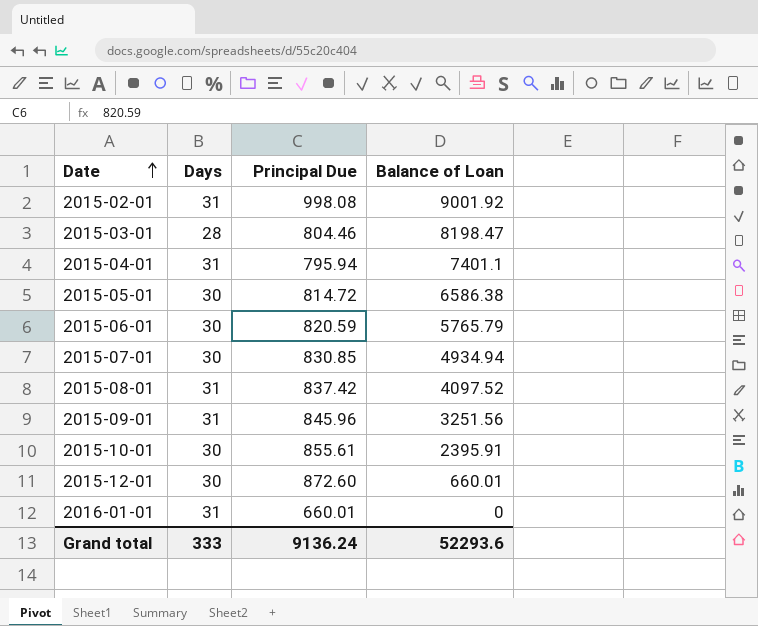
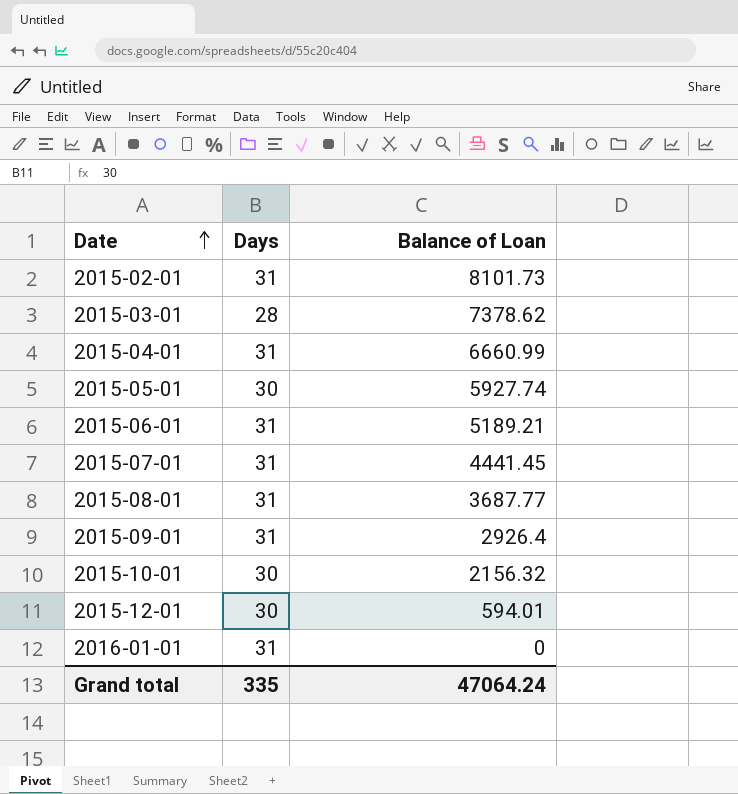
column Principal Due | position: 3 -> none
2015-02-01 | Balance of Loan: 9001.92 -> 8101.73
2015-03-01 | Balance of Loan: 8198.47 -> 7378.62
2015-04-01 | Balance of Loan: 7401.1 -> 6660.99
2015-05-01 | Balance of Loan: 6586.38 -> 5927.74
2015-06-01 | Days: 30 -> 31
2015-06-01 | Balance of Loan: 5765.79 -> 5189.21
2015-07-01 | Days: 30 -> 31
2015-07-01 | Balance of Loan: 4934.94 -> 4441.45
2015-08-01 | Balance of Loan: 4097.52 -> 3687.77
2015-09-01 | Balance of Loan: 3251.56 -> 2926.4
2015-10-01 | Balance of Loan: 2395.91 -> 2156.32
2015-12-01 | Balance of Loan: 660.01 -> 594.01
Grand total | Days: 333 -> 335
Grand total | Balance of Loan: 52293.6 -> 47064.24

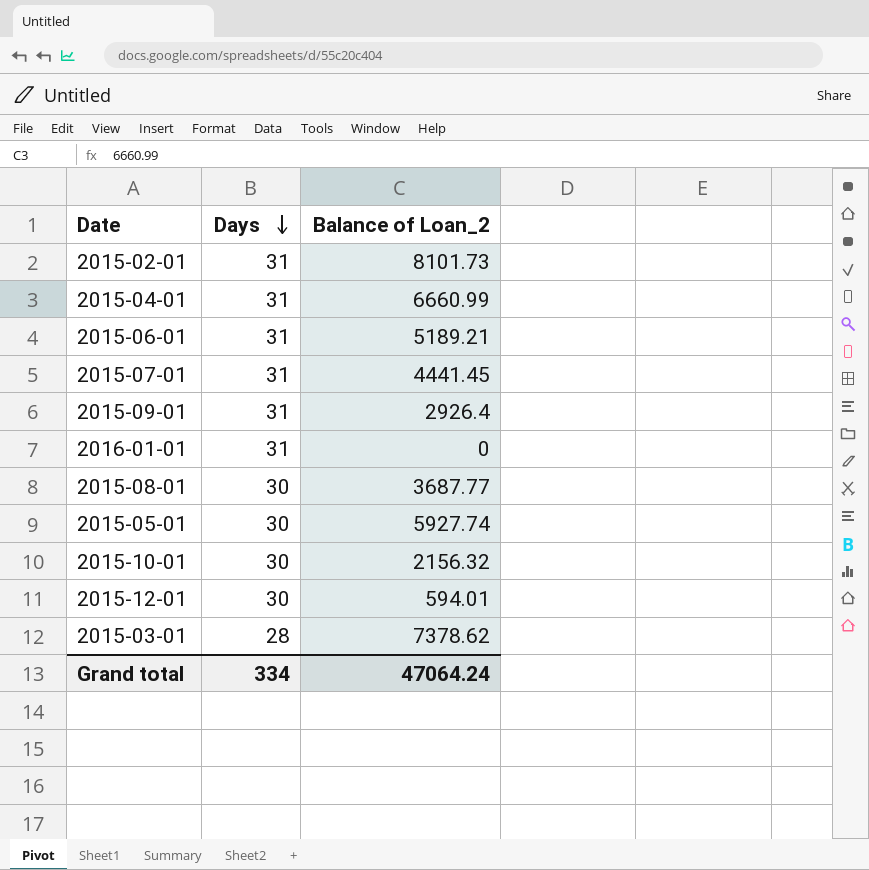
row order: Date ascending -> Days descending
column name: Balance of Loan -> Balance of Loan_2
2015-08-01 | Days: 31 -> 30
Grand total | Days: 335 -> 334

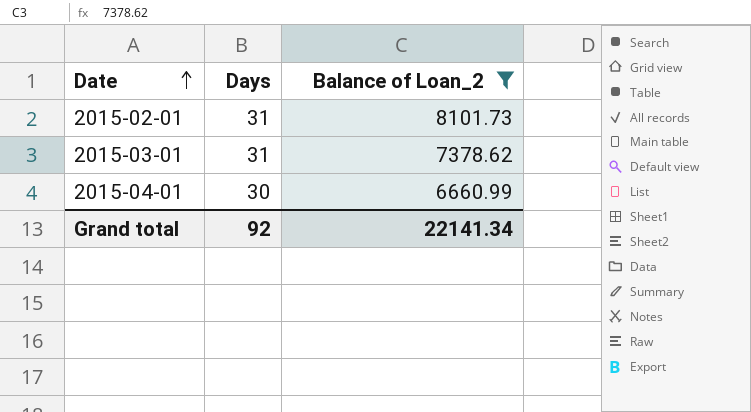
filter: none -> Balance of Loan_2 >= 6660.99
row order: Days descending -> Date ascending
2015-03-01 | Days: 28 -> 31
2015-04-01 | Days: 31 -> 30
Grand total | Days: 334 -> 92
Grand total | Balance of Loan_2: 47064.24 -> 22141.34

